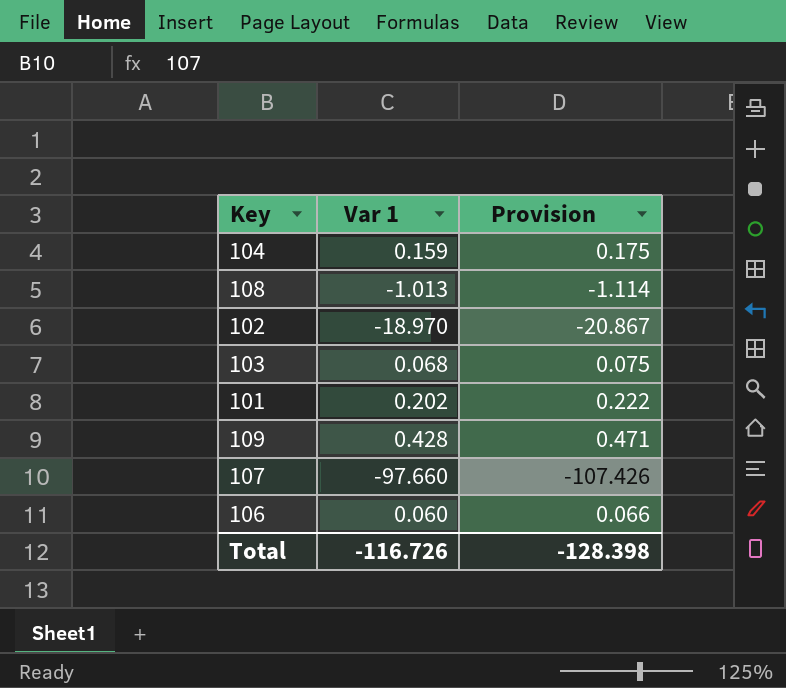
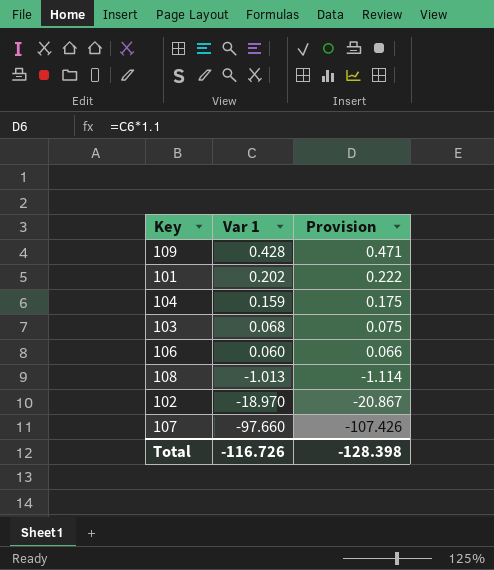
row order: none -> Var 1 descending

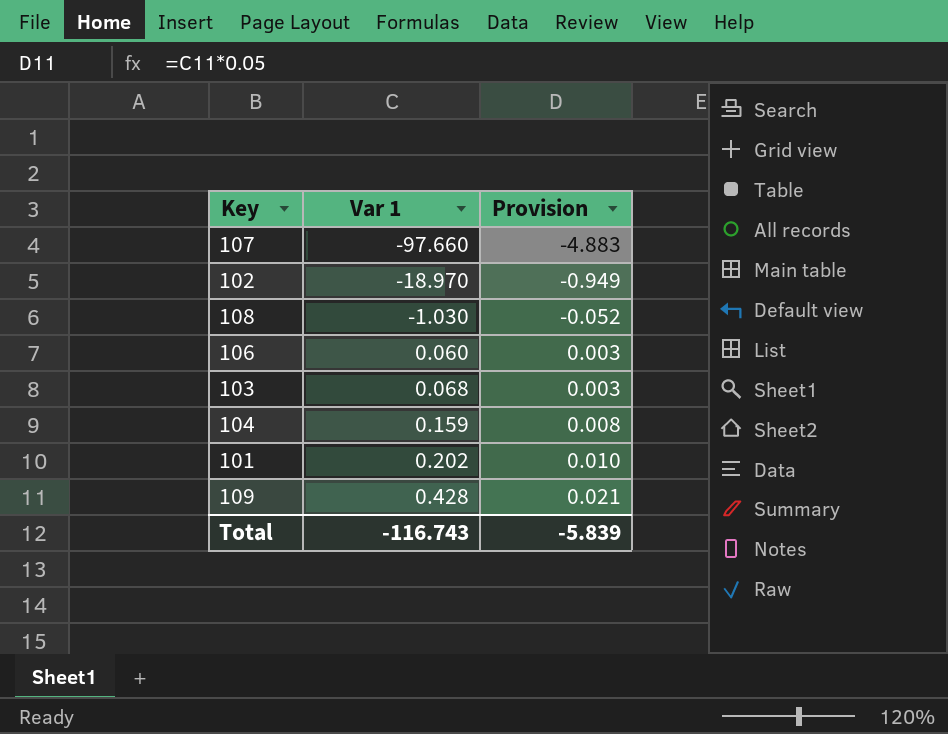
row order: Var 1 descending -> Var 1 ascending
column Provision | formula: [Var 1] * 1.1 -> [Var 1] * 0.05
108 | Var 1: -1.013 -> -1.030
Total | Var 1: -116.726 -> -116.743
Total | Provision: -128.398 -> -5.839

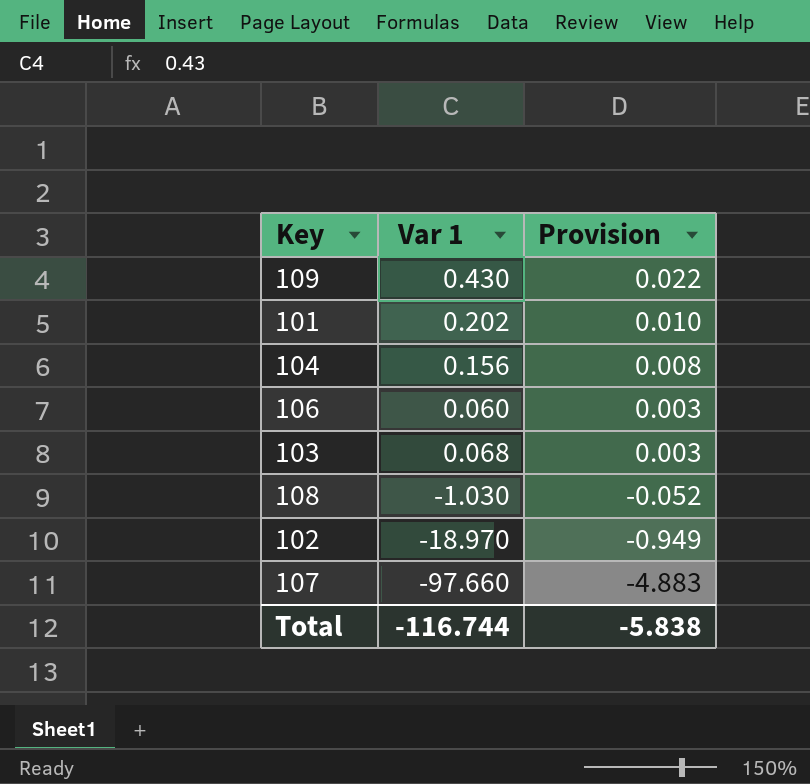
row order: Var 1 ascending -> Provision descending
109 | Var 1: 0.428 -> 0.430
109 | Provision: 0.021 -> 0.022
104 | Var 1: 0.159 -> 0.156
Total | Var 1: -116.743 -> -116.744
Total | Provision: -5.839 -> -5.838

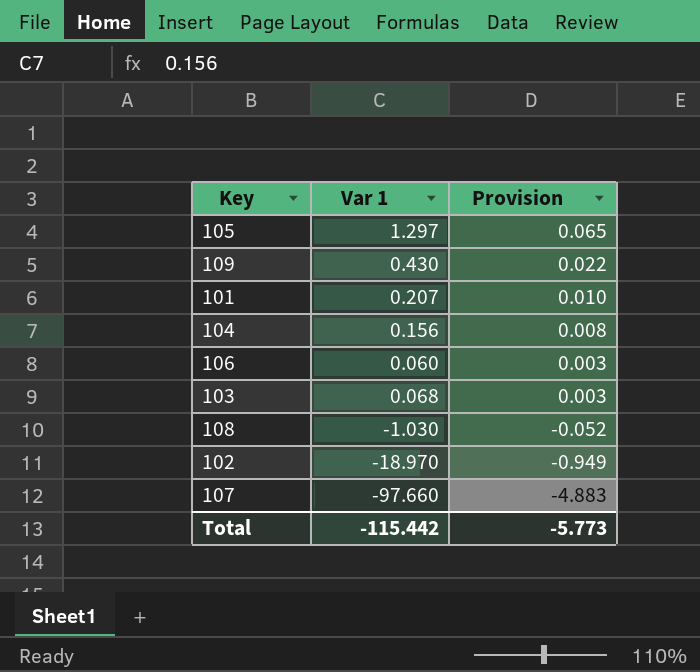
row 105: none -> 1.297 | 0.065
101 | Var 1: 0.202 -> 0.207
Total | Var 1: -116.744 -> -115.442
Total | Provision: -5.838 -> -5.773

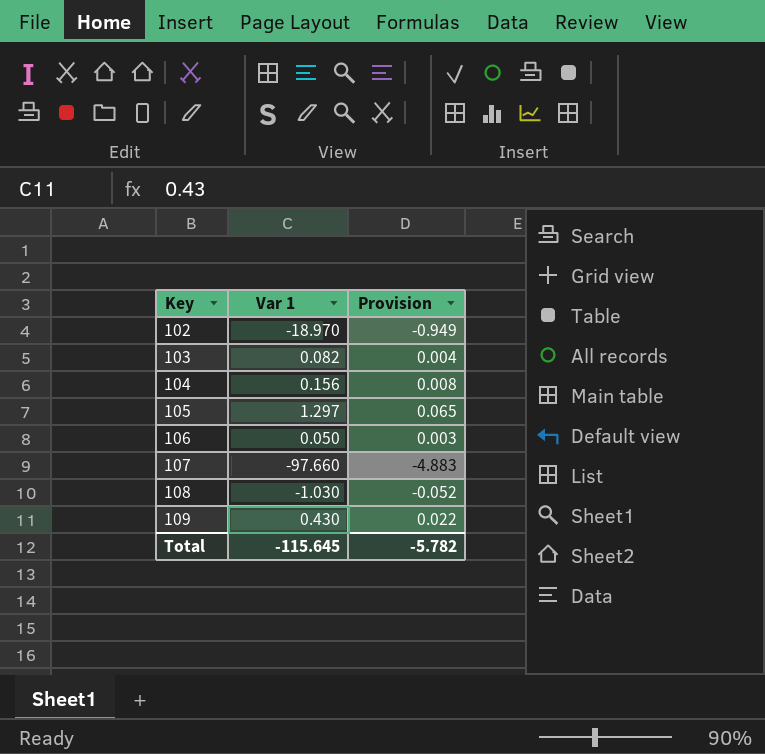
row order: Provision descending -> Key ascending
row 101: 0.207 | 0.010 -> none
103 | Var 1: 0.068 -> 0.082
103 | Provision: 0.003 -> 0.004
106 | Var 1: 0.060 -> 0.050
Total | Var 1: -115.442 -> -115.645
Total | Provision: -5.773 -> -5.782

